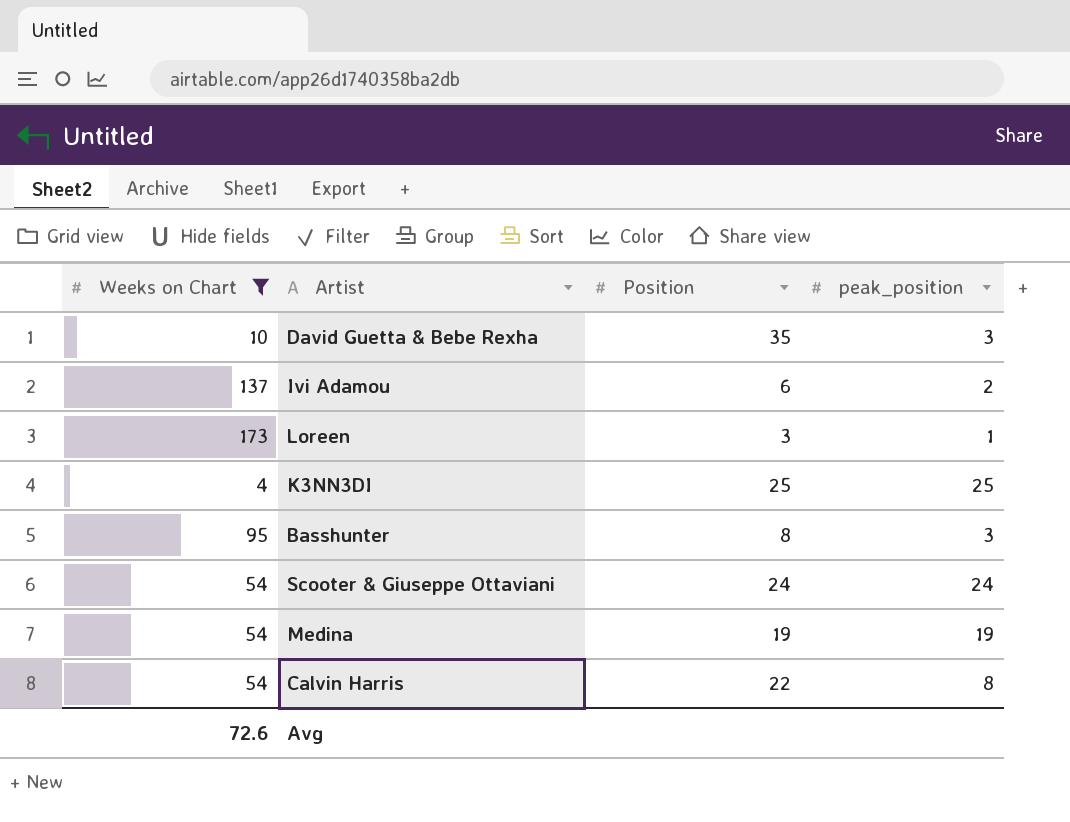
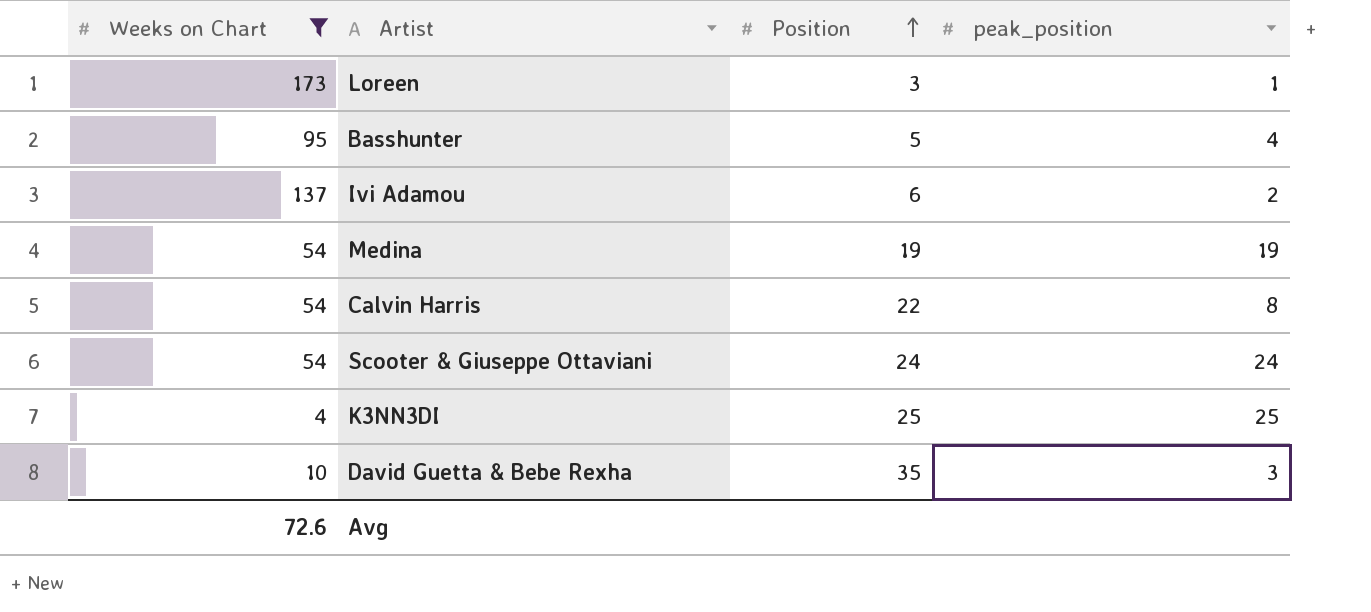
row order: none -> Position ascending
Basshunter | Position: 8 -> 5
Basshunter | peak_position: 3 -> 4

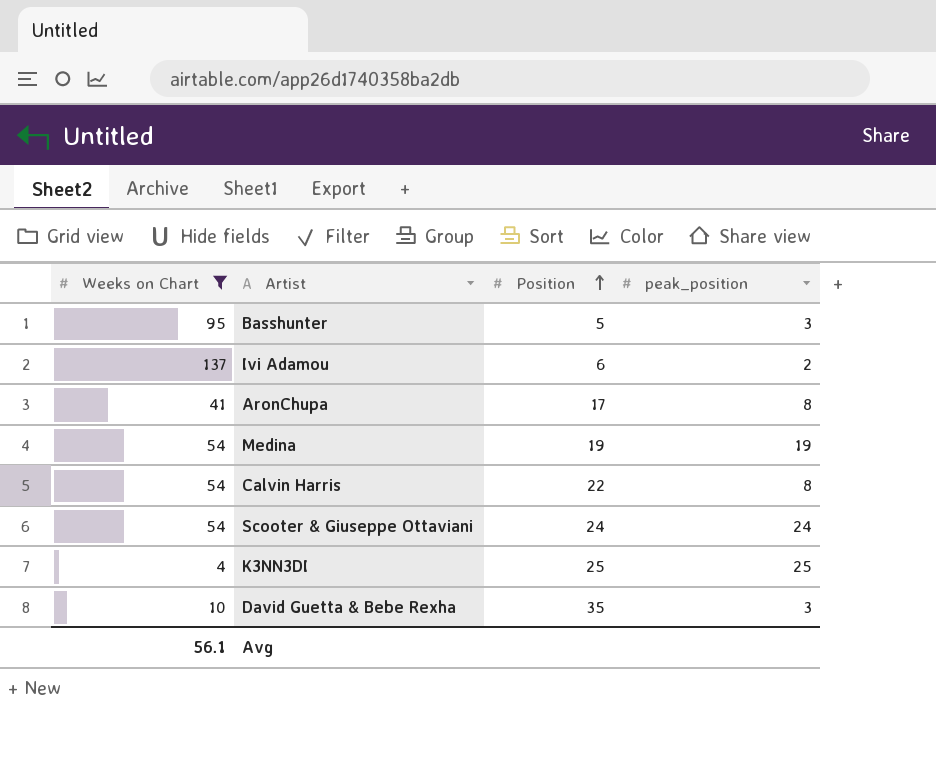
row Loreen: 173 | 3 | 1 -> none
Basshunter | peak_position: 4 -> 3
row AronChupa: none -> 41 | 17 | 8
Avg | Weeks on Chart: 72.6 -> 56.1

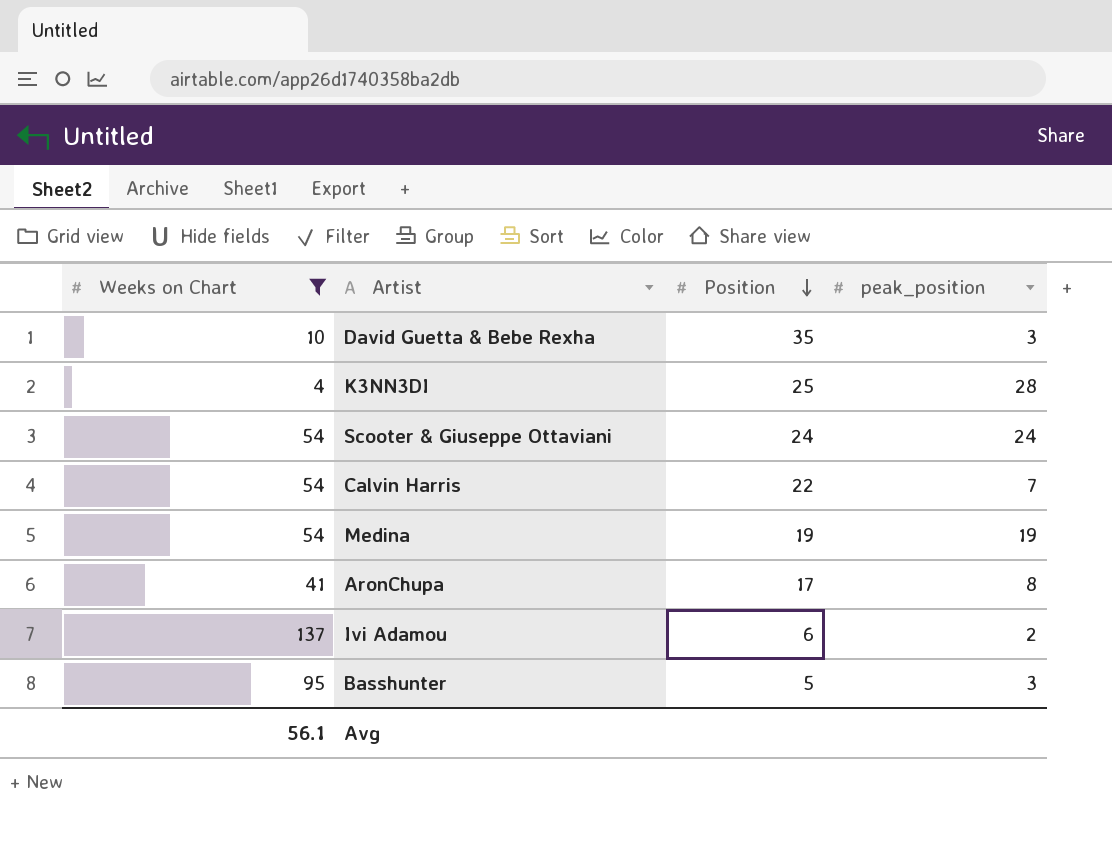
row order: Position ascending -> Position descending
K3NN3DI | peak_position: 25 -> 28
Calvin Harris | peak_position: 8 -> 7

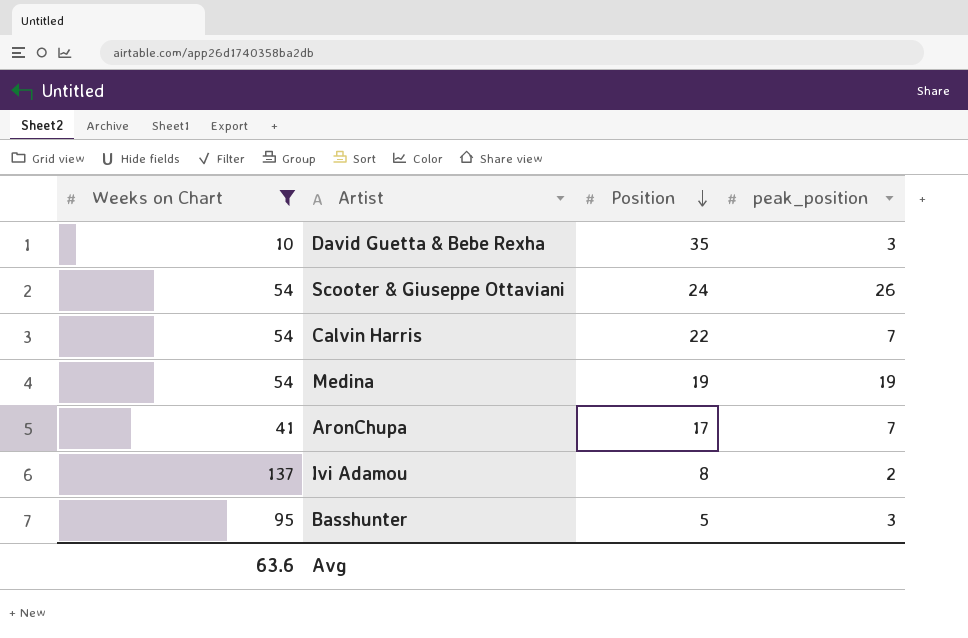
row K3NN3DI: 4 | 25 | 28 -> none
Scooter & Giuseppe Ottaviani | peak_position: 24 -> 26
AronChupa | peak_position: 8 -> 7
Ivi Adamou | Position: 6 -> 8
Avg | Weeks on Chart: 56.1 -> 63.6

